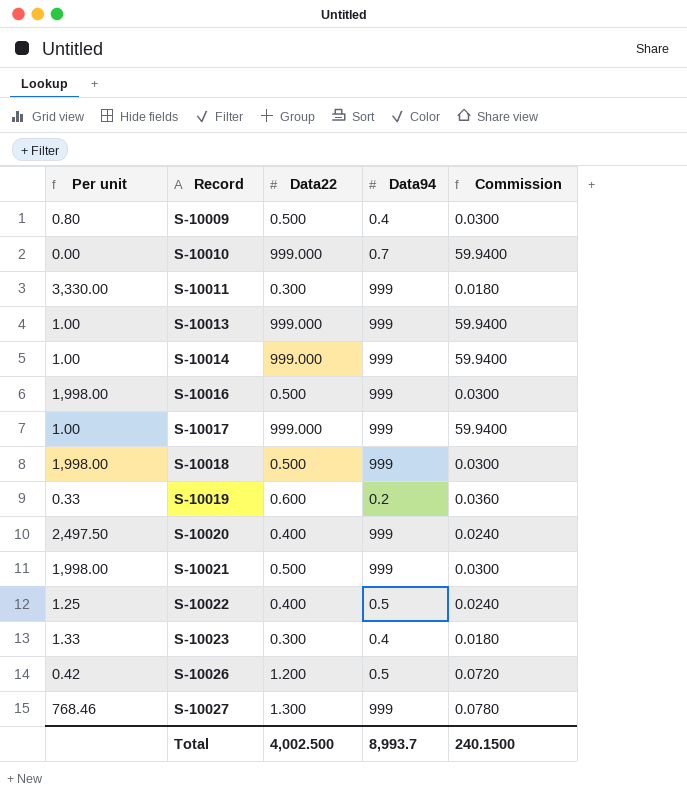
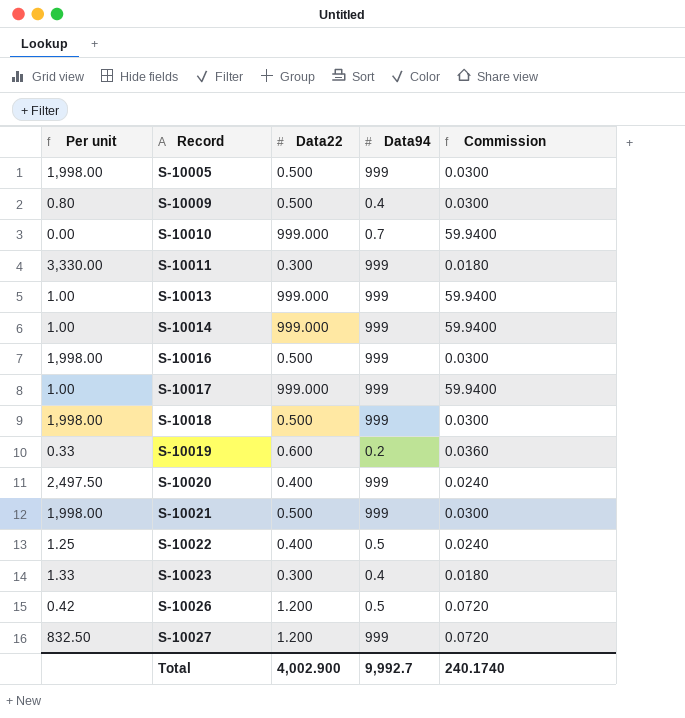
row S-10005: none -> 1,998.00 | 0.500 | 999 | 0.0300
S-10027 | Per unit: 768.46 -> 832.50
S-10027 | Data22: 1.300 -> 1.200
S-10027 | Commission: 0.0780 -> 0.0720
Total | Data22: 4,002.500 -> 4,002.900
Total | Data94: 8,993.7 -> 9,992.7
Total | Commission: 240.1500 -> 240.1740

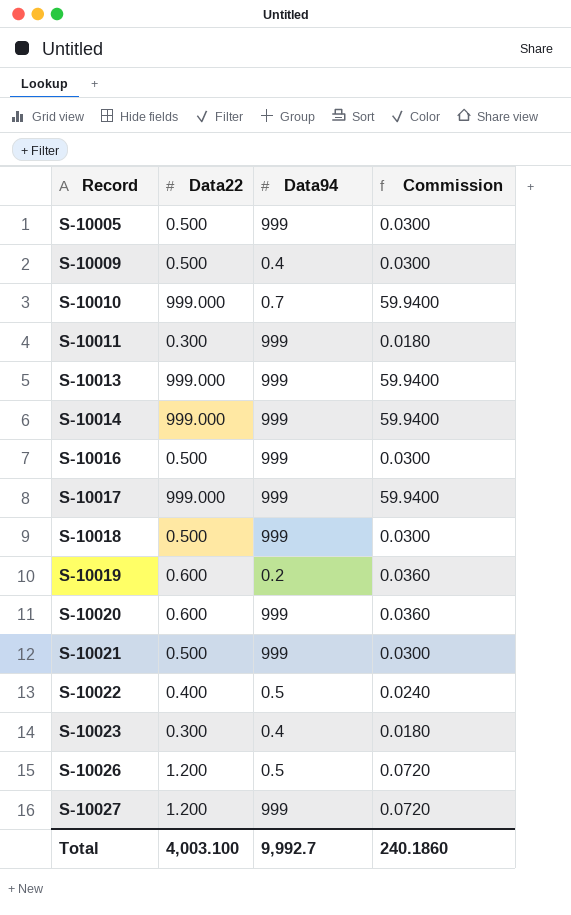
column Per unit | formula: [Data94] / [Data22] -> none
S-10020 | Data22: 0.400 -> 0.600
S-10020 | Commission: 0.0240 -> 0.0360
Total | Data22: 4,002.900 -> 4,003.100
Total | Commission: 240.1740 -> 240.1860

